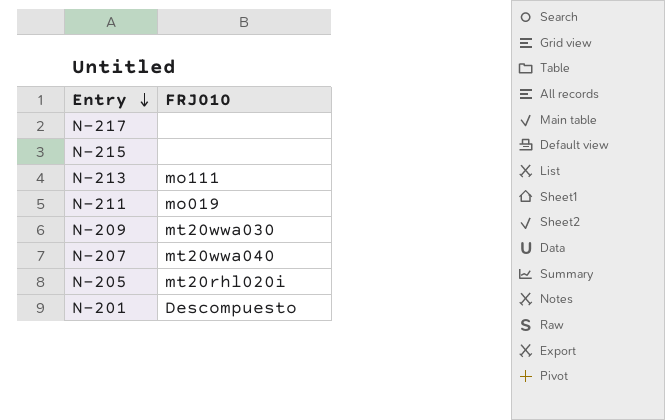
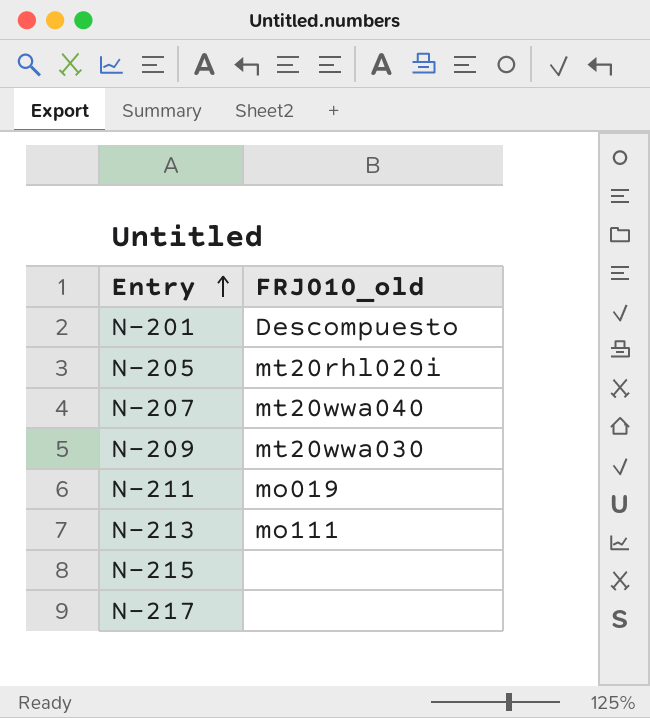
row order: Entry descending -> Entry ascending
column name: FRJ010 -> FRJ010_old

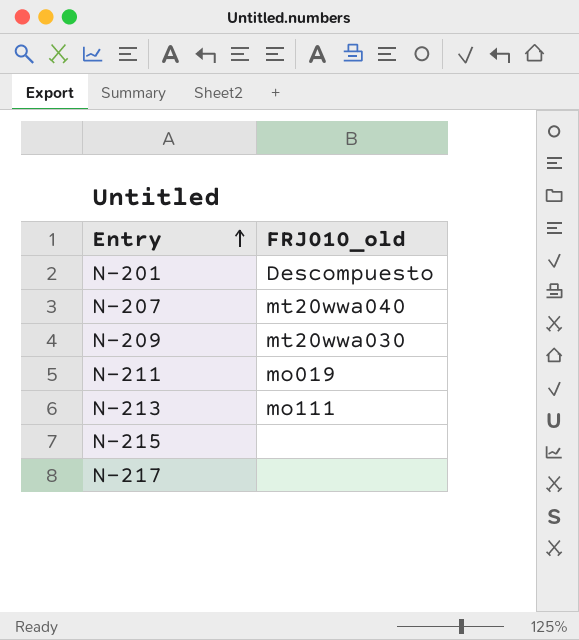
row N-205: mt20rhl020i -> none

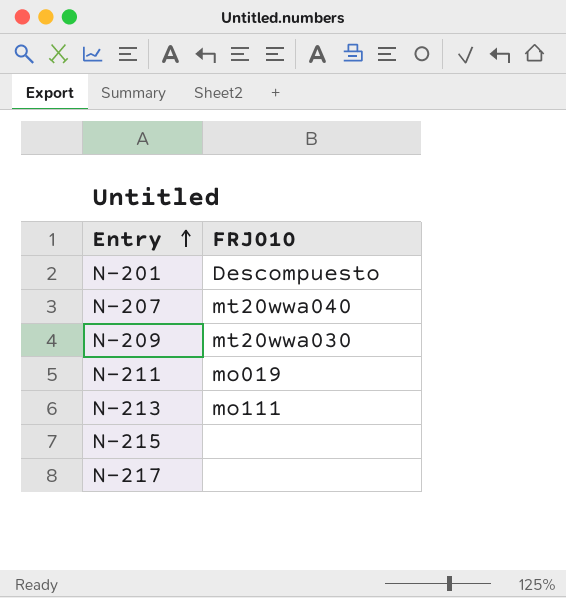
column name: FRJ010_old -> FRJ010

